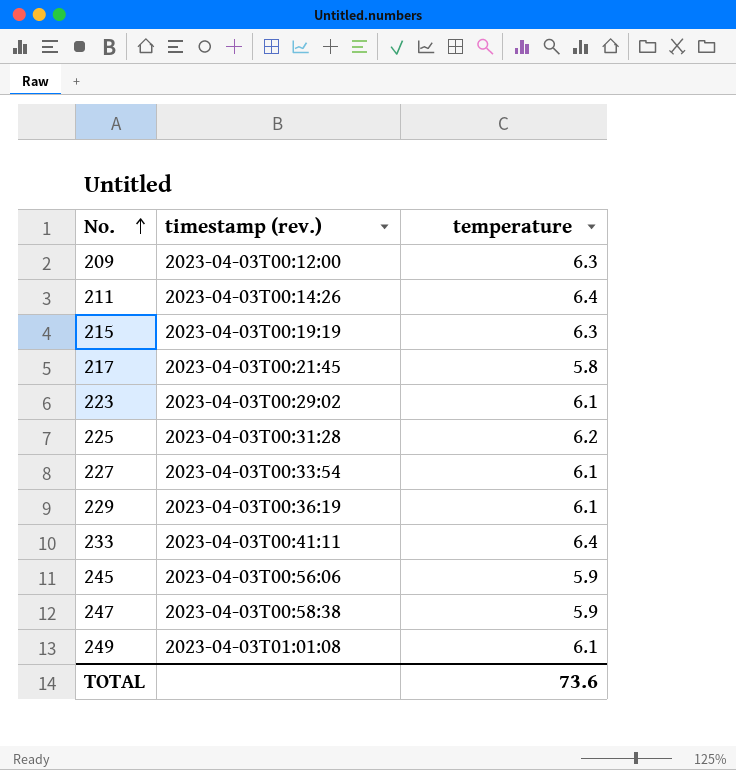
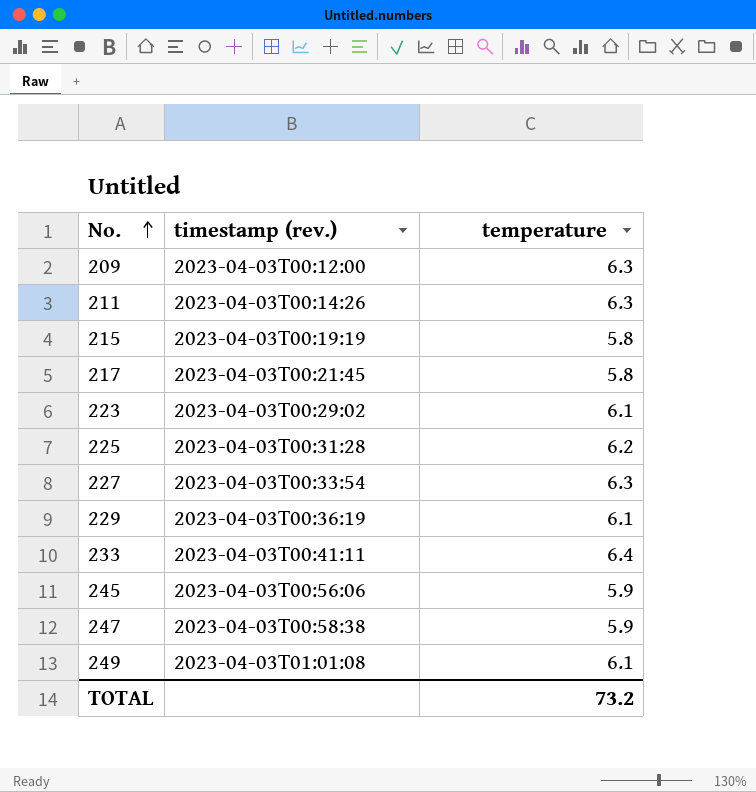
211 | temperature: 6.4 -> 6.3
215 | temperature: 6.3 -> 5.8
227 | temperature: 6.1 -> 6.3
TOTAL | temperature: 73.6 -> 73.2

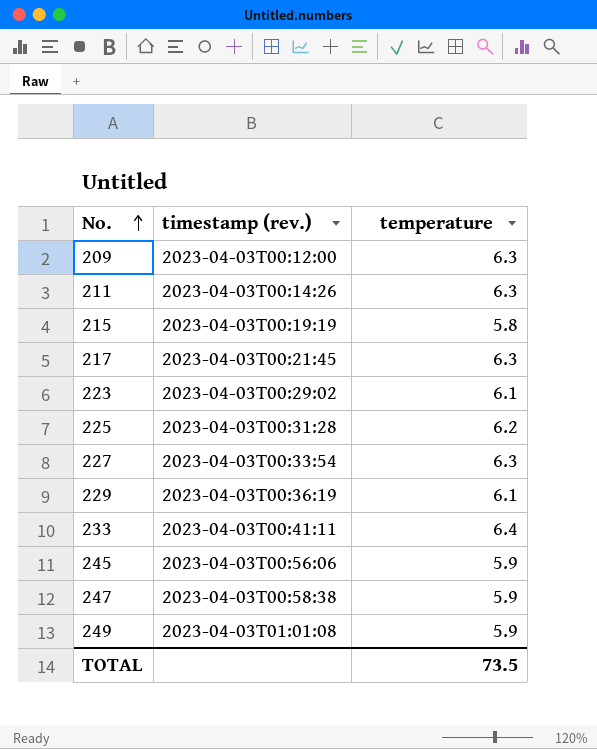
217 | temperature: 5.8 -> 6.3
249 | temperature: 6.1 -> 5.9
TOTAL | temperature: 73.2 -> 73.5

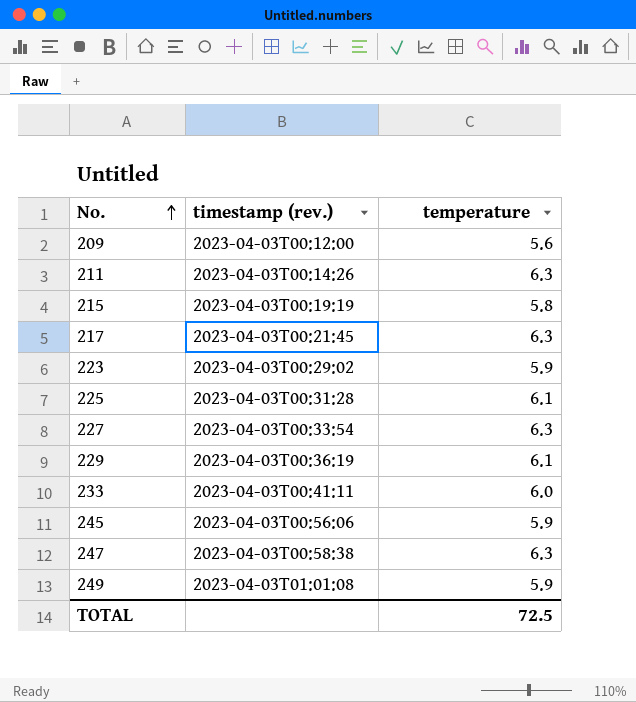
209 | temperature: 6.3 -> 5.6
223 | temperature: 6.1 -> 5.9
225 | temperature: 6.2 -> 6.1
233 | temperature: 6.4 -> 6.0
247 | temperature: 5.9 -> 6.3
TOTAL | temperature: 73.5 -> 72.5

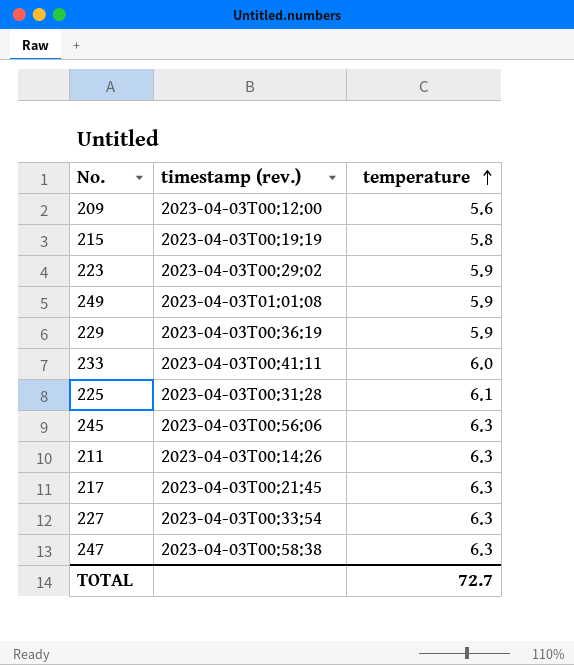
row order: No. ascending -> temperature ascending
229 | temperature: 6.1 -> 5.9
245 | temperature: 5.9 -> 6.3
TOTAL | temperature: 72.5 -> 72.7

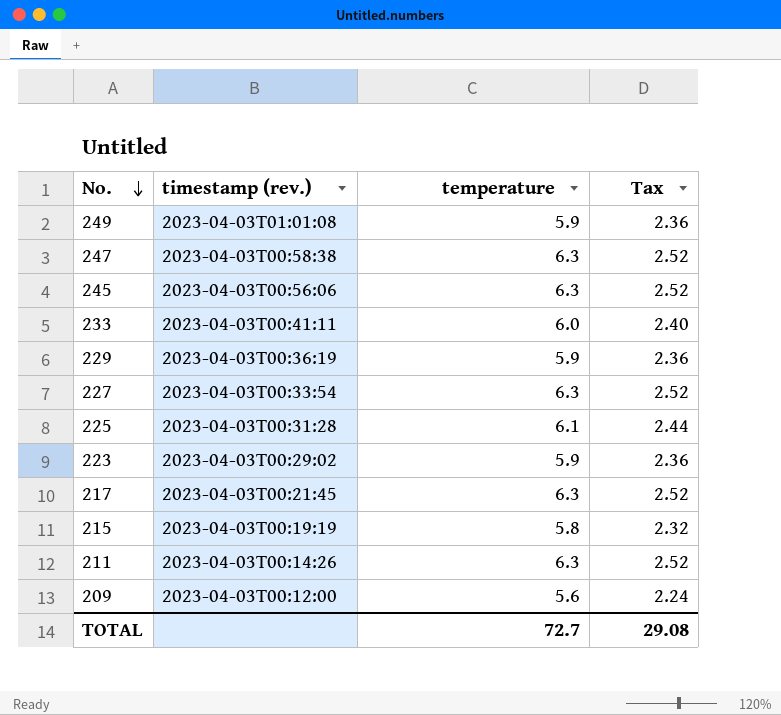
row order: temperature ascending -> No. descending
column Tax | formula: none -> [temperature] * 0.4

